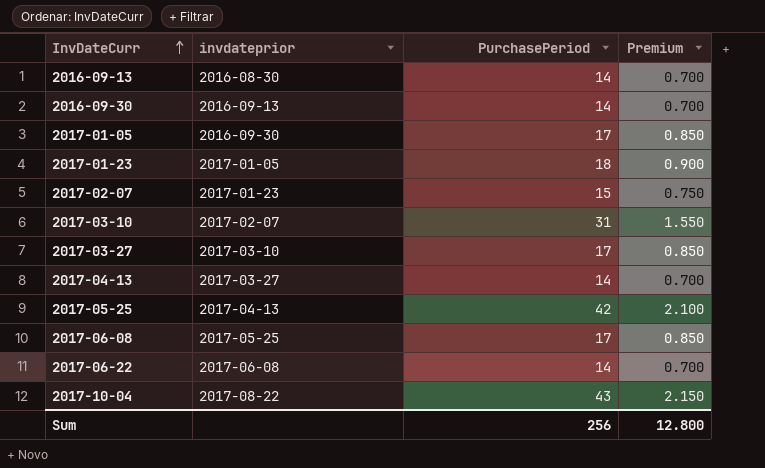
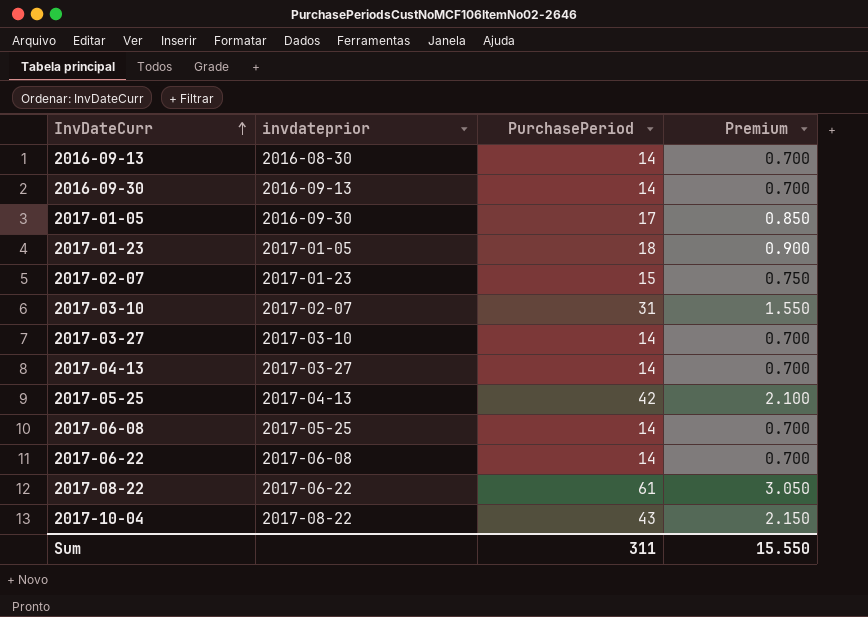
2017-03-27 | PurchasePeriod: 17 -> 14
2017-03-27 | Premium: 0.850 -> 0.700
2017-06-08 | PurchasePeriod: 17 -> 14
2017-06-08 | Premium: 0.850 -> 0.700
row 2017-08-22: none -> 2017-06-22 | 61 | 3.050
Sum | PurchasePeriod: 256 -> 311
Sum | Premium: 12.800 -> 15.550

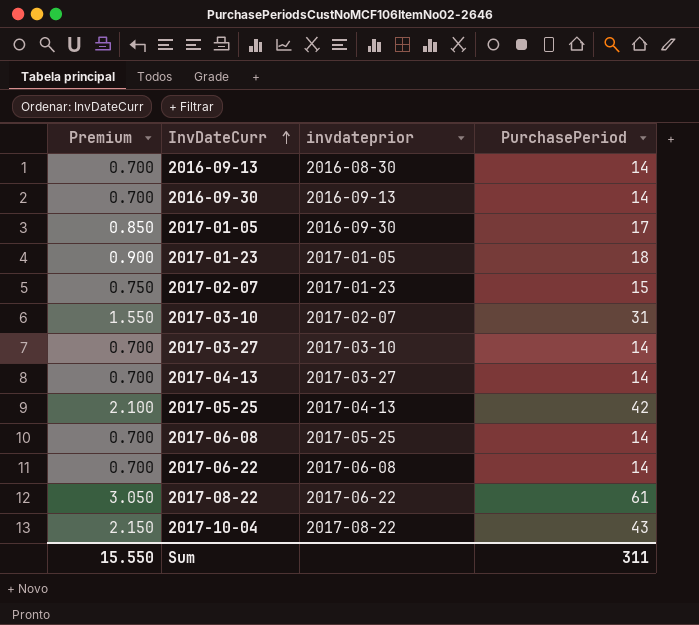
column Premium | position: 4 -> 1

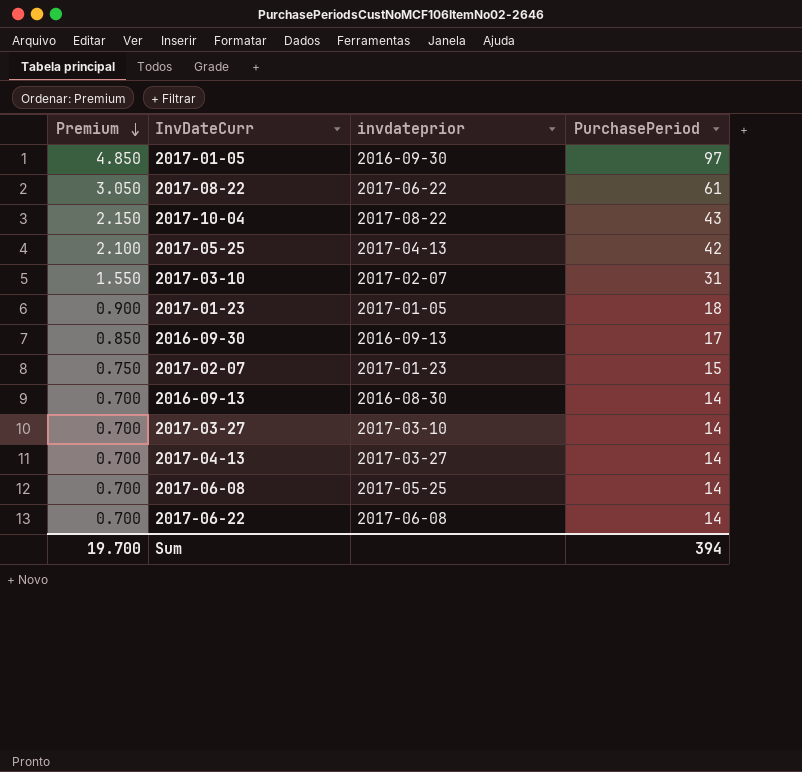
row order: InvDateCurr ascending -> Premium descending
2017-01-05 | Premium: 0.850 -> 4.850
2017-01-05 | PurchasePeriod: 17 -> 97
2016-09-30 | Premium: 0.700 -> 0.850
2016-09-30 | PurchasePeriod: 14 -> 17
Sum | Premium: 15.550 -> 19.700
Sum | PurchasePeriod: 311 -> 394

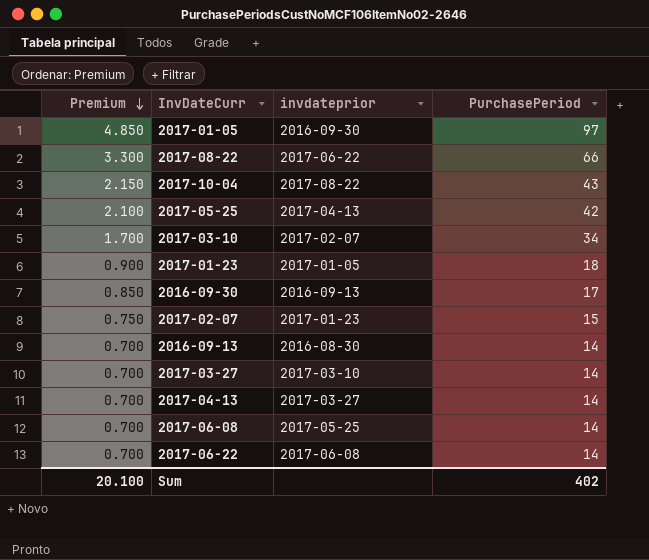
2017-08-22 | Premium: 3.050 -> 3.300
2017-08-22 | PurchasePeriod: 61 -> 66
2017-03-10 | Premium: 1.550 -> 1.700
2017-03-10 | PurchasePeriod: 31 -> 34
Sum | Premium: 19.700 -> 20.100
Sum | PurchasePeriod: 394 -> 402

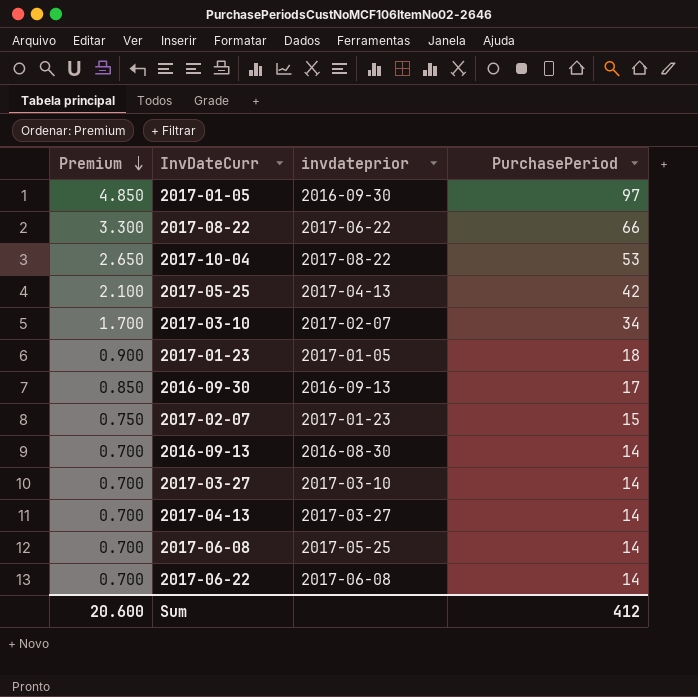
2017-10-04 | Premium: 2.150 -> 2.650
2017-10-04 | PurchasePeriod: 43 -> 53
Sum | Premium: 20.100 -> 20.600
Sum | PurchasePeriod: 402 -> 412

